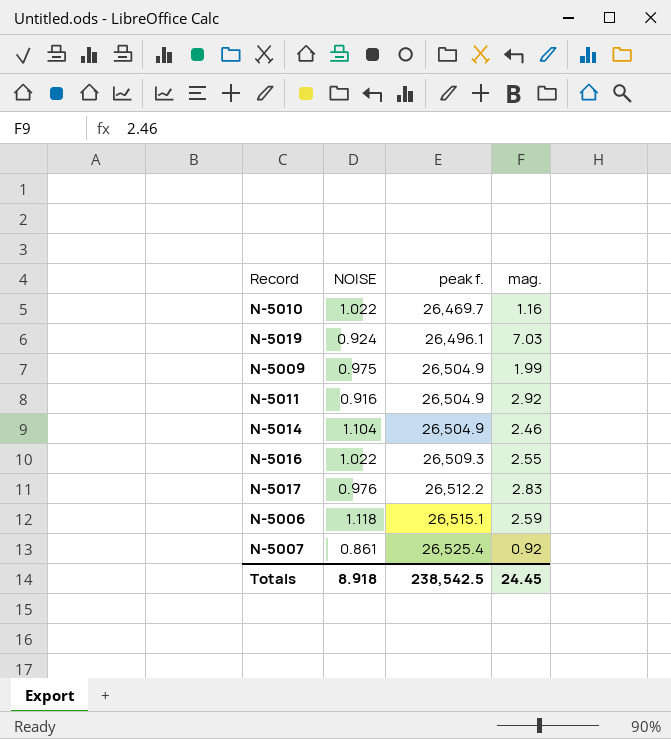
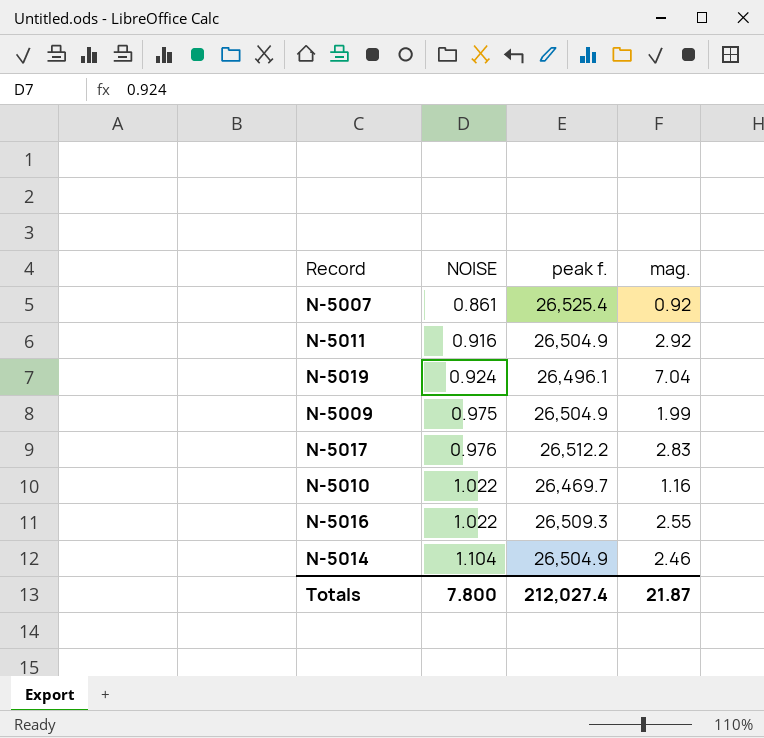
row order: peak f. ascending -> NOISE ascending
row N-5006: 1.118 | 26,515.1 | 2.59 -> none
N-5019 | mag.: 7.03 -> 7.04
Totals | NOISE: 8.918 -> 7.800
Totals | peak f.: 238,542.5 -> 212,027.4
Totals | mag.: 24.45 -> 21.87

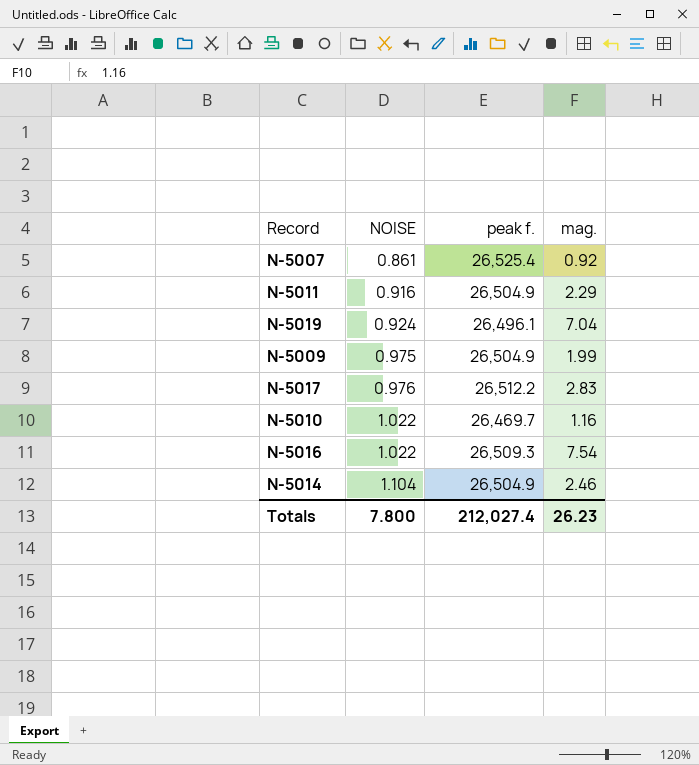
N-5011 | mag.: 2.92 -> 2.29
N-5016 | mag.: 2.55 -> 7.54
Totals | mag.: 21.87 -> 26.23

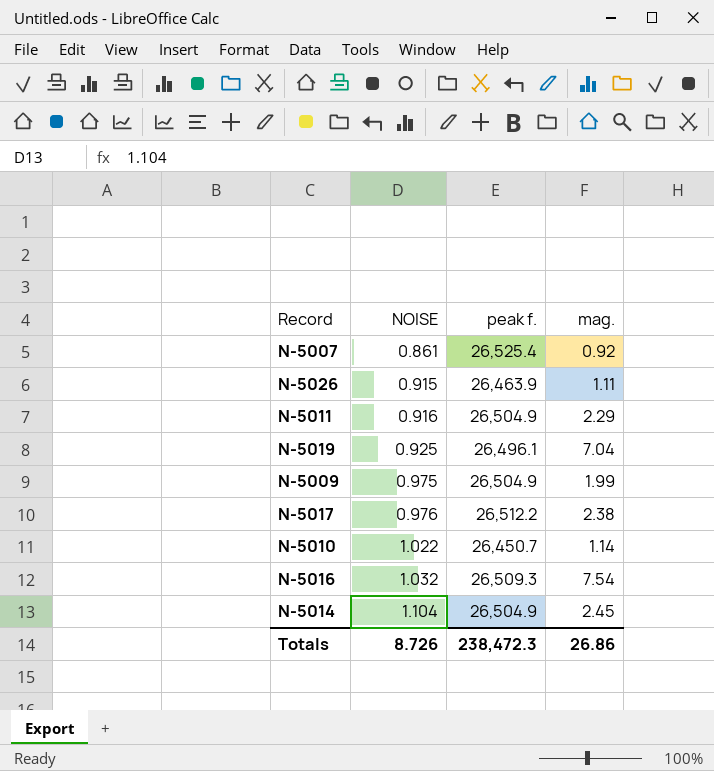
row N-5026: none -> 0.915 | 26,463.9 | 1.11
N-5019 | NOISE: 0.924 -> 0.925
N-5017 | mag.: 2.83 -> 2.38
N-5010 | peak f.: 26,469.7 -> 26,450.7
N-5010 | mag.: 1.16 -> 1.14
N-5016 | NOISE: 1.022 -> 1.032
N-5014 | mag.: 2.46 -> 2.45
Totals | NOISE: 7.800 -> 8.726
Totals | peak f.: 212,027.4 -> 238,472.3
Totals | mag.: 26.23 -> 26.86

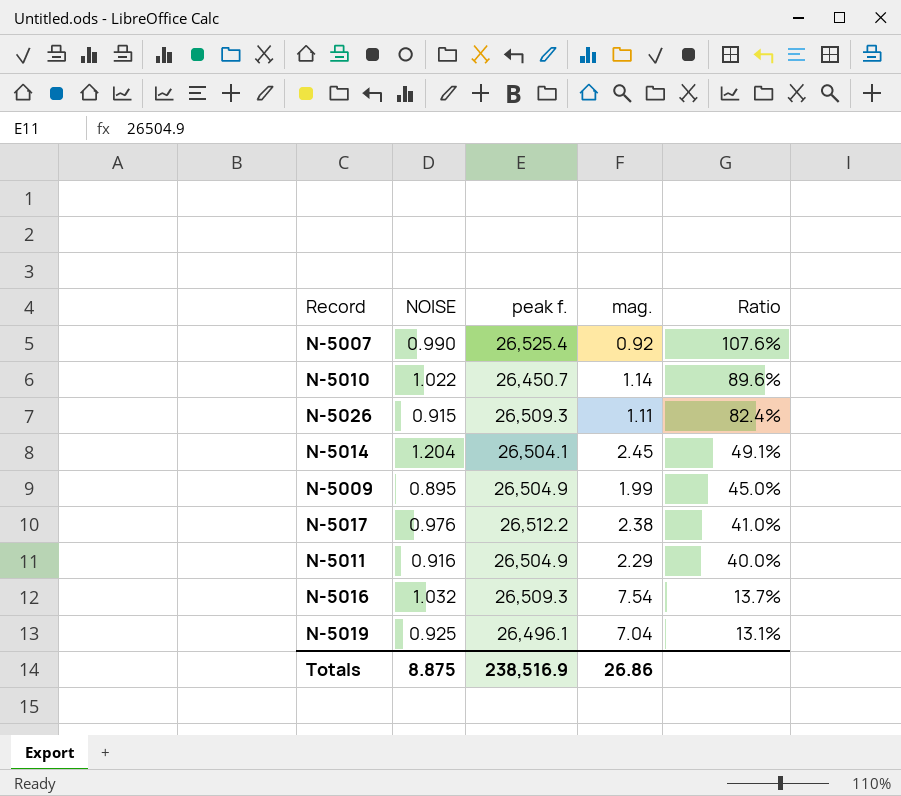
row order: NOISE ascending -> Ratio descending
column Ratio | formula: none -> [NOISE] / [mag.]
N-5007 | NOISE: 0.861 -> 0.990
N-5026 | peak f.: 26,463.9 -> 26,509.3
N-5014 | NOISE: 1.104 -> 1.204
N-5014 | peak f.: 26,504.9 -> 26,504.1
N-5009 | NOISE: 0.975 -> 0.895
Totals | NOISE: 8.726 -> 8.875
Totals | peak f.: 238,472.3 -> 238,516.9

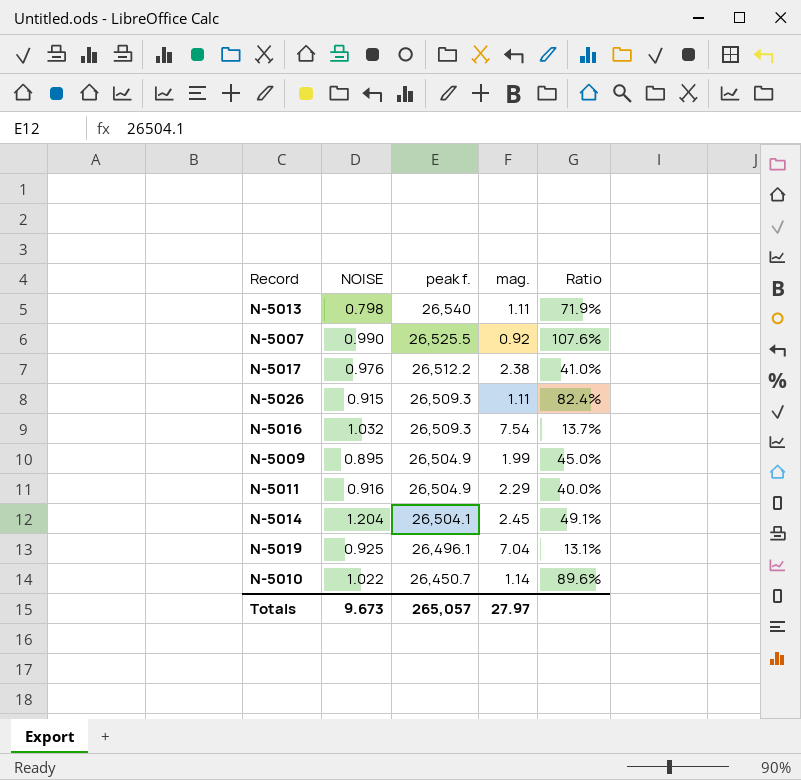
row order: Ratio descending -> peak f. descending
row N-5013: none -> 0.798 | 26,540 | 1.11 | 71.9%
N-5007 | peak f.: 26,525.4 -> 26,525.5
Totals | NOISE: 8.875 -> 9.673
Totals | peak f.: 238,516.9 -> 265,057
Totals | mag.: 26.86 -> 27.97

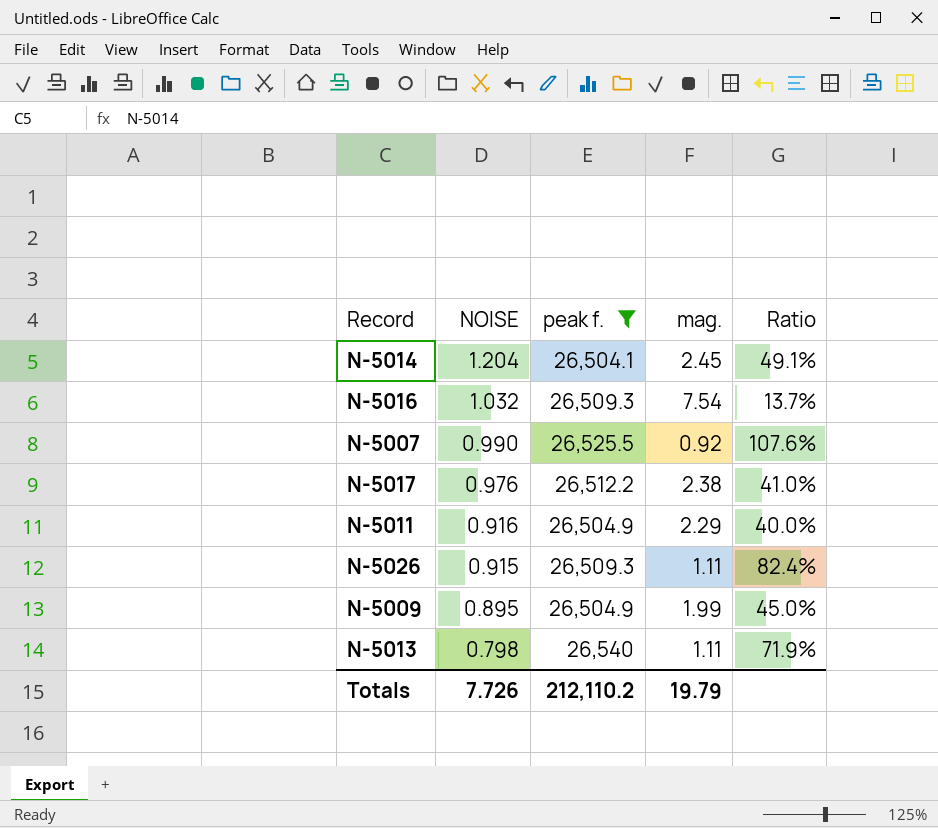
filter: none -> peak f. >= 26,504.1
row order: peak f. descending -> NOISE descending
Totals | NOISE: 9.673 -> 7.726
Totals | peak f.: 265,057 -> 212,110.2
Totals | mag.: 27.97 -> 19.79

